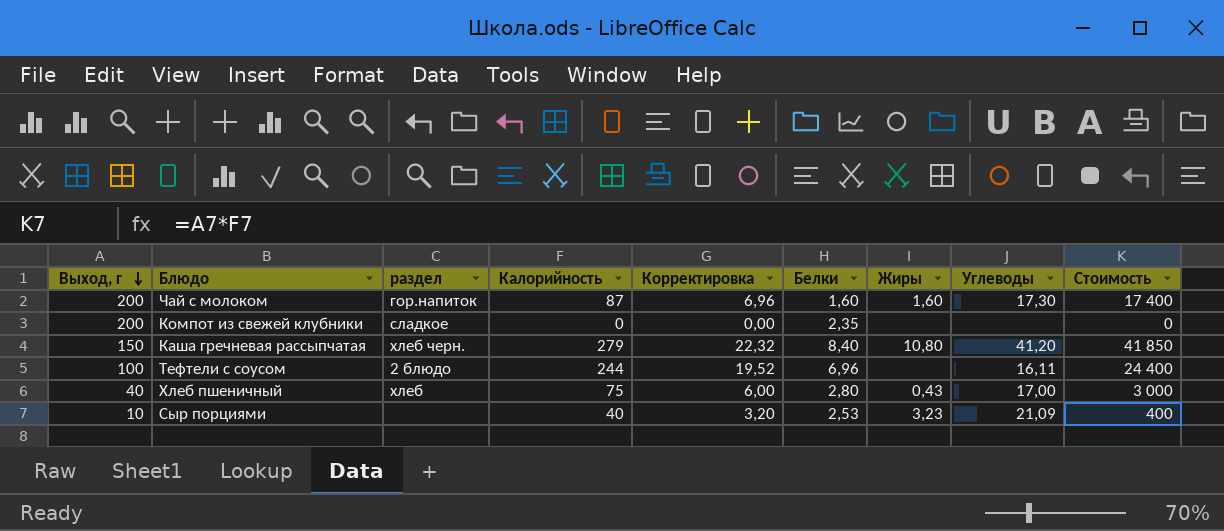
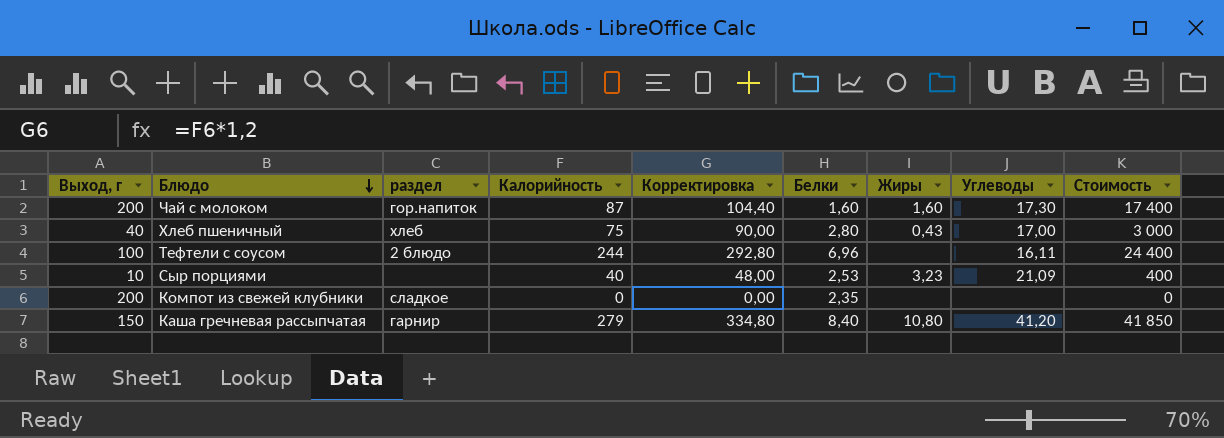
row order: Выход, г descending -> Блюдо descending
column Корректировка | formula: [Калорийность] * 0,08 -> [Калорийность] * 1,2
Каша гречневая рассыпчатая | раздел: хлеб черн. -> гарнир

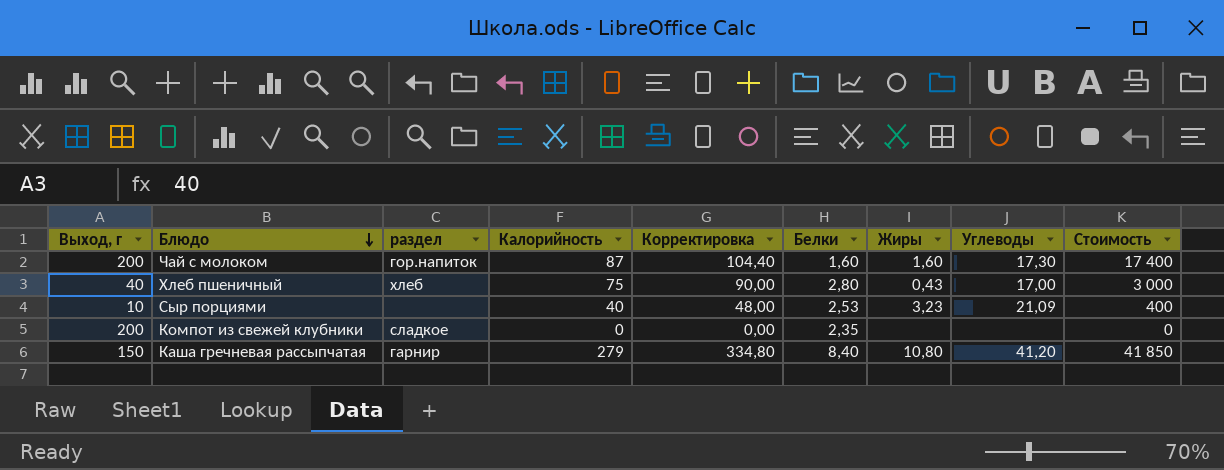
row Тефтели с соусом: 100 | 2 блюдо | 244 | 292,80 | 6,96 | none | 16,11 | 24 400 -> none

